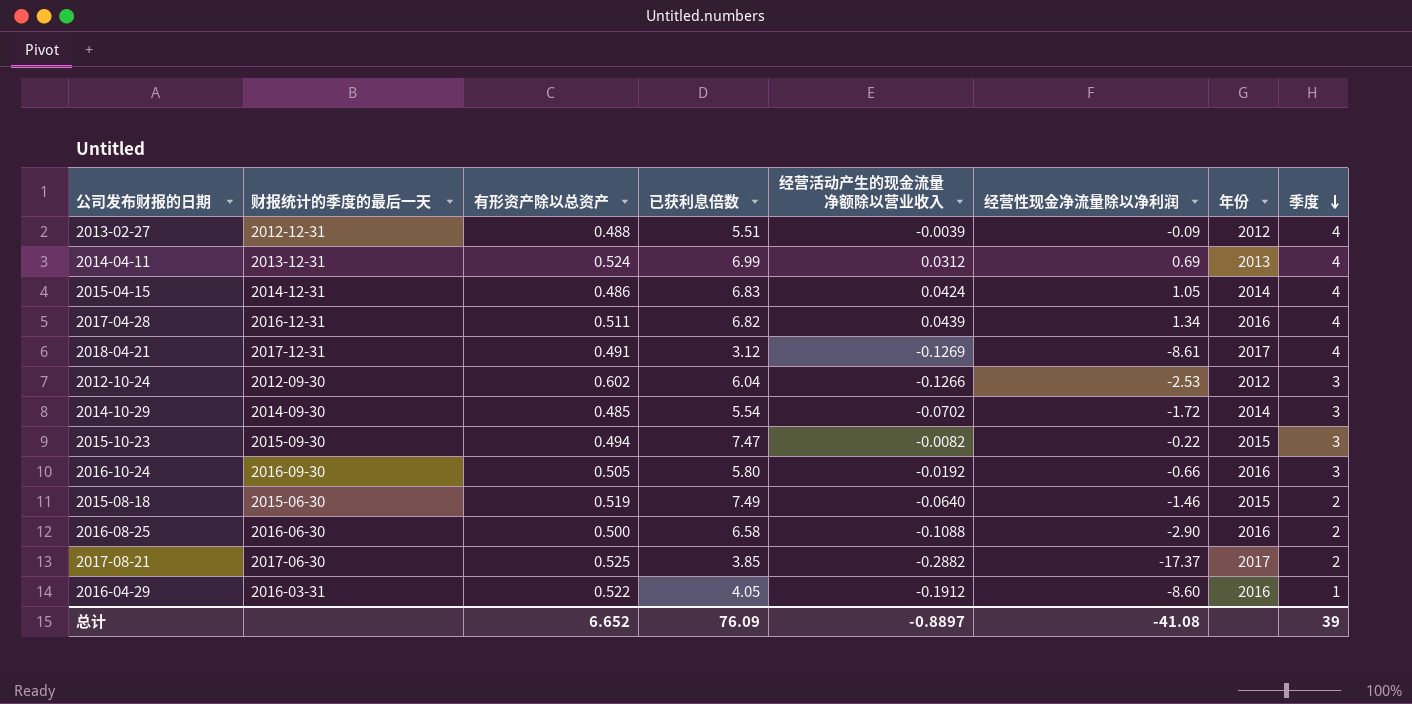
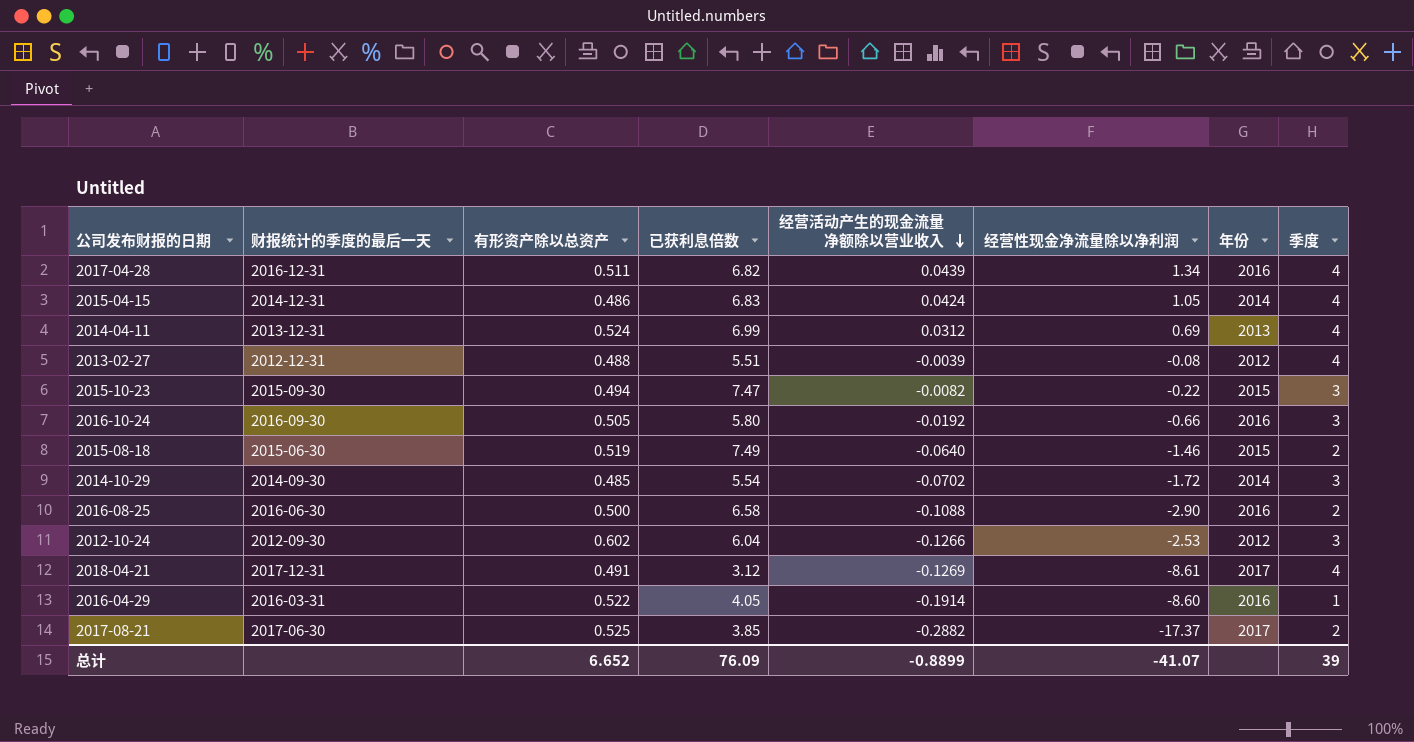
row order: 季度 descending -> 经营活动产生的现金流量净额除以营业收入 descending
2013-02-27 | 经营性现金净流量除以净利润: -0.09 -> -0.08
2016-04-29 | 经营活动产生的现金流量净额除以营业收入: -0.1912 -> -0.1914
总计 | 经营活动产生的现金流量净额除以营业收入: -0.8897 -> -0.8899
总计 | 经营性现金净流量除以净利润: -41.08 -> -41.07

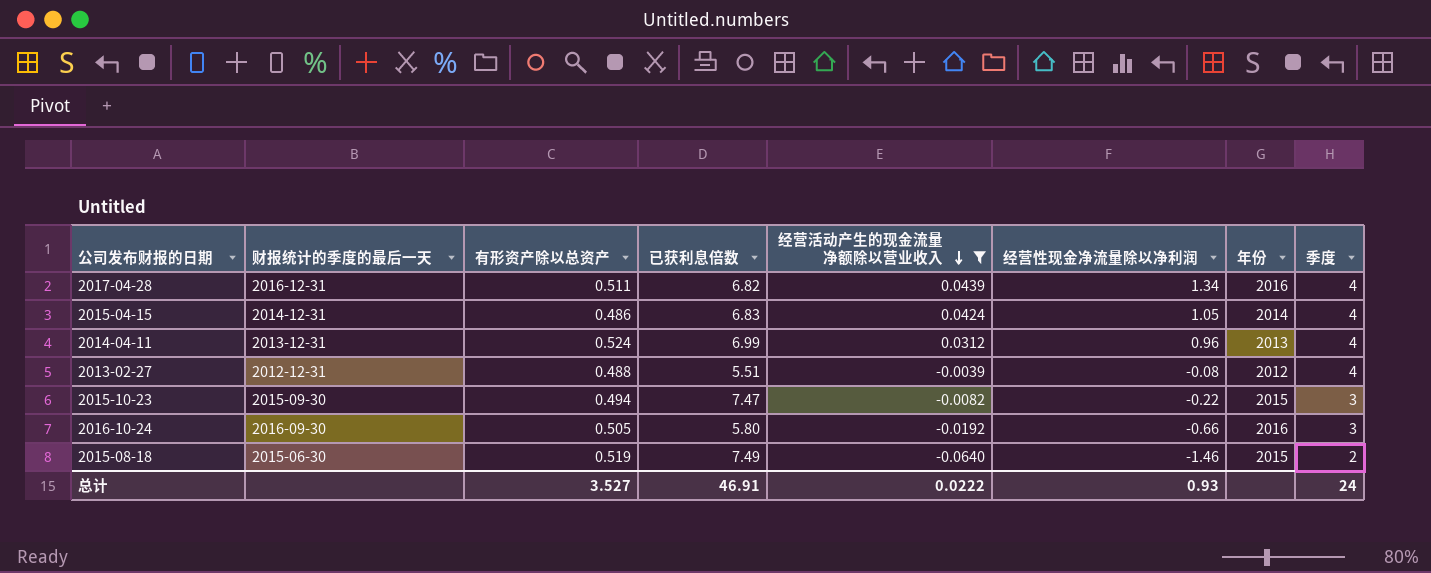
filter: none -> 经营活动产生的现金流量净额除以营业收入 >= -0.0640
2014-04-11 | 经营性现金净流量除以净利润: 0.69 -> 0.96
总计 | 有形资产除以总资产: 6.652 -> 3.527
总计 | 已获利息倍数: 76.09 -> 46.91
总计 | 经营活动产生的现金流量净额除以营业收入: -0.8899 -> 0.0222
总计 | 经营性现金净流量除以净利润: -41.07 -> 0.93
总计 | 季度: 39 -> 24

